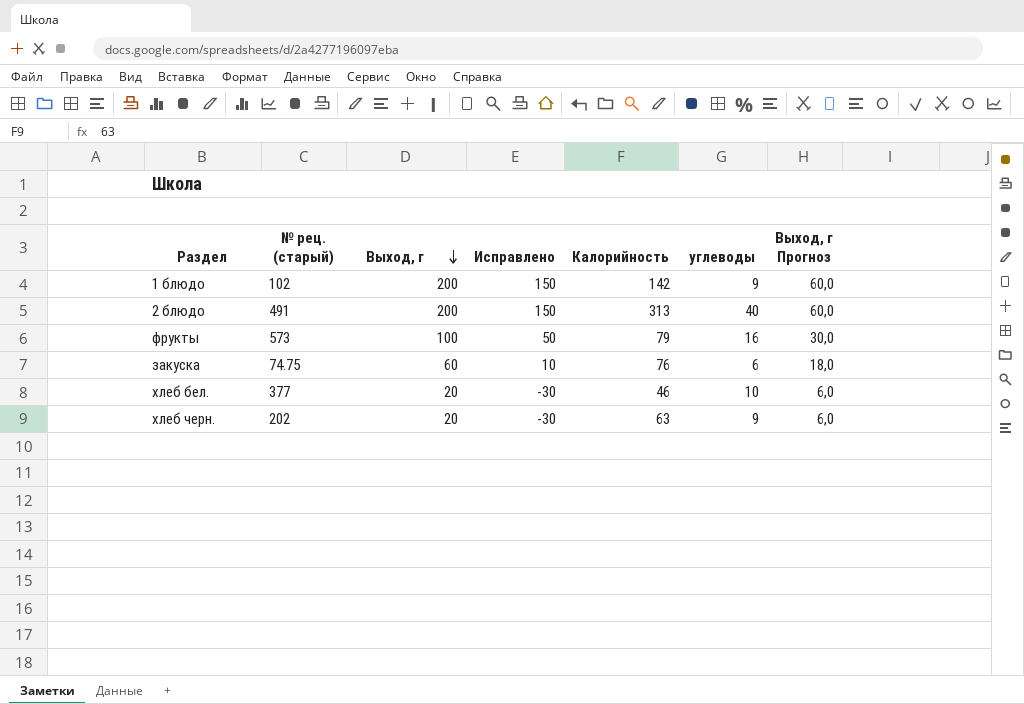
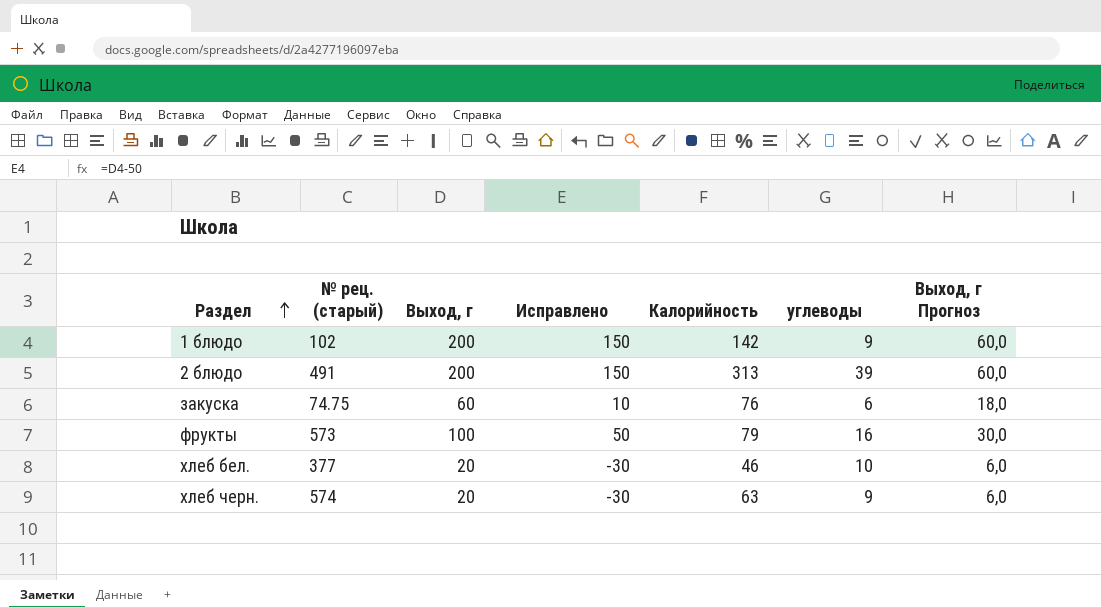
row order: Выход, г descending -> Раздел ascending
2 блюдо | углеводы: 40 -> 39
хлеб черн. | № рец. (старый): 202 -> 574

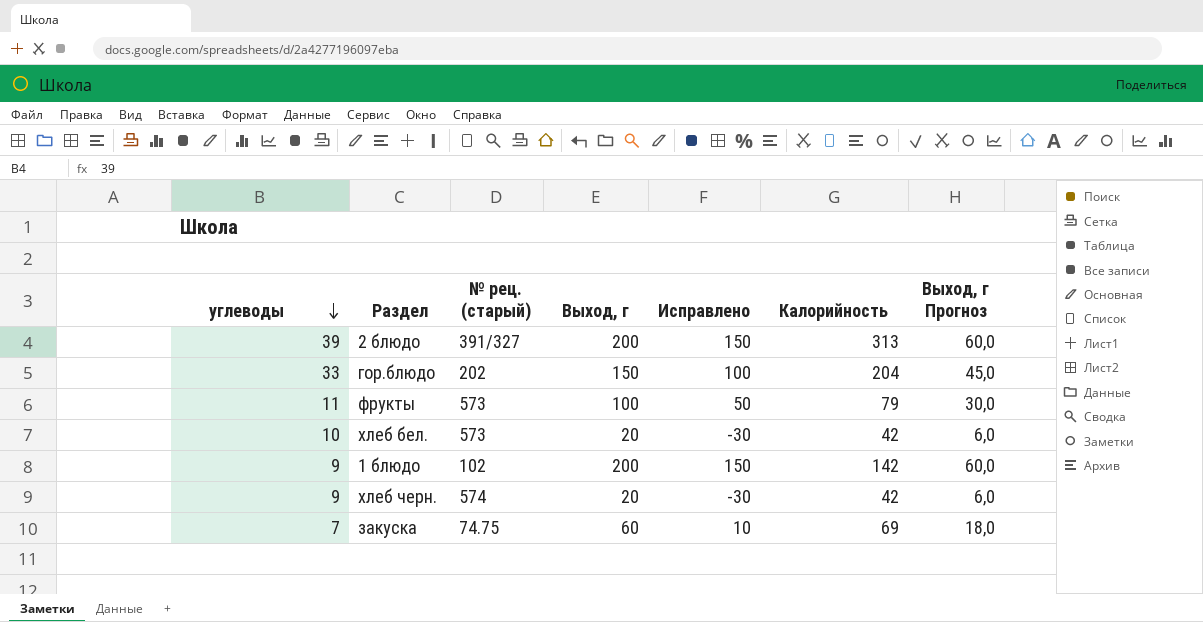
row order: Раздел ascending -> углеводы descending
column углеводы | position: 6 -> 1
2 блюдо | № рец. (старый): 491 -> 391/327
row гор.блюдо: none -> 33 | 202 | 150 | 100 | 204 | 45,0
фрукты | углеводы: 16 -> 11
хлеб бел. | № рец. (старый): 377 -> 573
хлеб бел. | Калорийность: 46 -> 42
хлеб черн. | Калорийность: 63 -> 42
закуска | углеводы: 6 -> 7
закуска | Калорийность: 76 -> 69

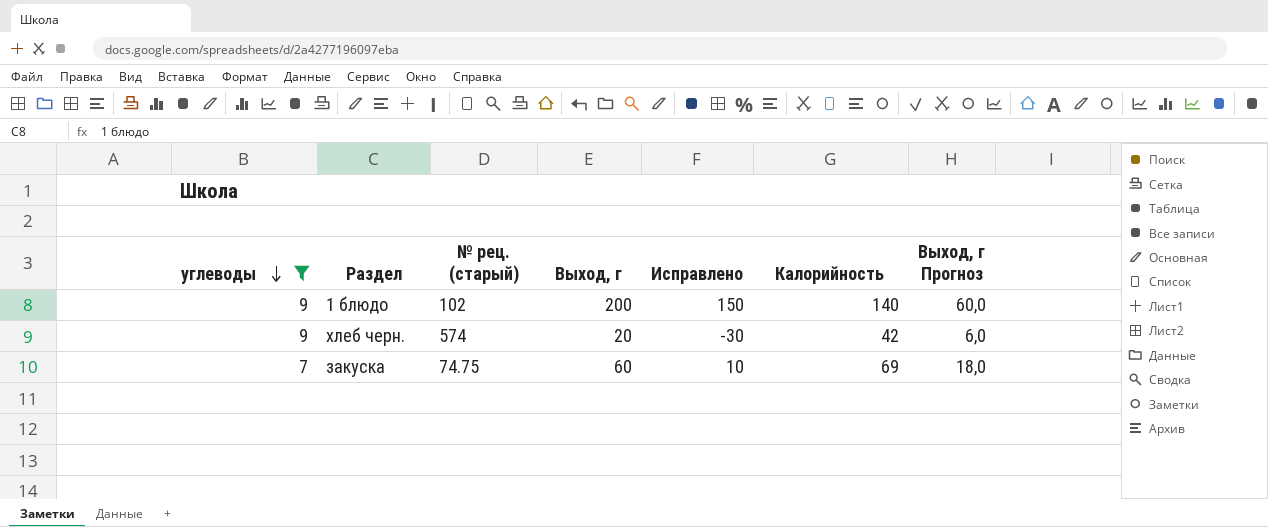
filter: none -> углеводы <= 9
1 блюдо | Калорийность: 142 -> 140

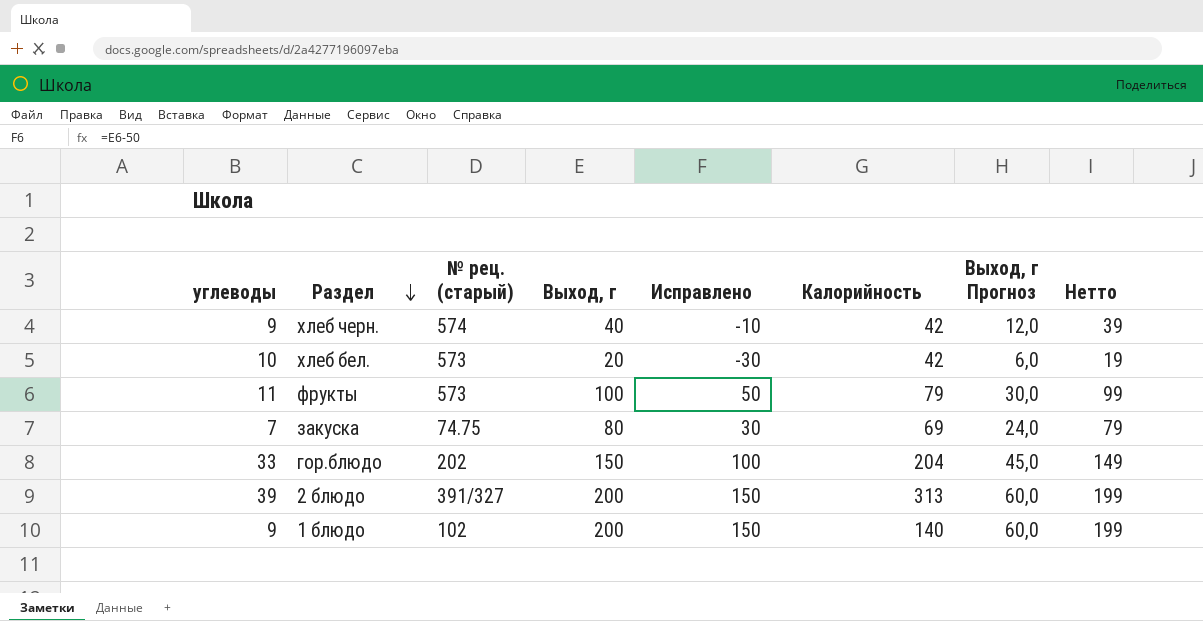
filter: углеводы <= 9 -> none
row order: углеводы descending -> Раздел descending
column Нетто | formula: none -> [Выход, г] - 1
хлеб черн. | Выход, г: 20 -> 40
хлеб черн. | Исправлено: -30 -> -10
хлеб черн. | Выход, г Прогноз: 6,0 -> 12,0
закуска | Выход, г: 60 -> 80
закуска | Исправлено: 10 -> 30
закуска | Выход, г Прогноз: 18,0 -> 24,0

